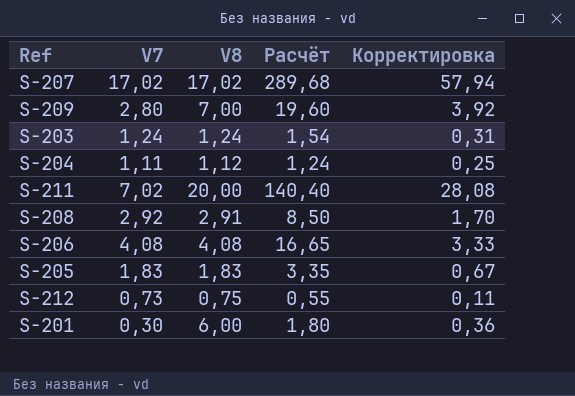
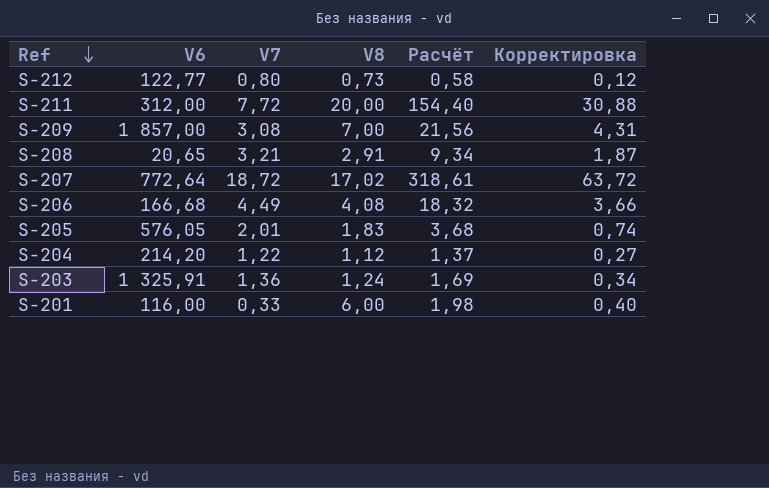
row order: none -> Ref descending
column V6 | position: none -> 2
S-212 | V7: 0,73 -> 0,80
S-212 | V8: 0,75 -> 0,73
S-212 | Расчёт: 0,55 -> 0,58
S-212 | Корректировка: 0,11 -> 0,12
S-211 | V7: 7,02 -> 7,72
S-211 | Расчёт: 140,40 -> 154,40
S-211 | Корректировка: 28,08 -> 30,88
S-209 | V7: 2,80 -> 3,08
S-209 | Расчёт: 19,60 -> 21,56
S-209 | Корректировка: 3,92 -> 4,31
S-208 | V7: 2,92 -> 3,21
S-208 | Расчёт: 8,50 -> 9,34
S-208 | Корректировка: 1,70 -> 1,87
S-207 | V7: 17,02 -> 18,72
S-207 | Расчёт: 289,68 -> 318,61
S-207 | Корректировка: 57,94 -> 63,72
S-206 | V7: 4,08 -> 4,49
S-206 | Расчёт: 16,65 -> 18,32
S-206 | Корректировка: 3,33 -> 3,66
S-205 | V7: 1,83 -> 2,01
S-205 | Расчёт: 3,35 -> 3,68
S-205 | Корректировка: 0,67 -> 0,74
S-204 | V7: 1,11 -> 1,22
S-204 | Расчёт: 1,24 -> 1,37
S-204 | Корректировка: 0,25 -> 0,27
S-203 | V7: 1,24 -> 1,36
S-203 | Расчёт: 1,54 -> 1,69
S-203 | Корректировка: 0,31 -> 0,34
S-201 | V7: 0,30 -> 0,33
S-201 | Расчёт: 1,80 -> 1,98
S-201 | Корректировка: 0,36 -> 0,40

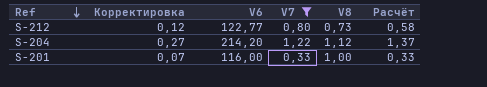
filter: none -> V7 <= 1,22
column Корректировка | position: 6 -> 2
S-201 | Корректировка: 0,40 -> 0,07
S-201 | V8: 6,00 -> 1,00
S-201 | Расчёт: 1,98 -> 0,33

